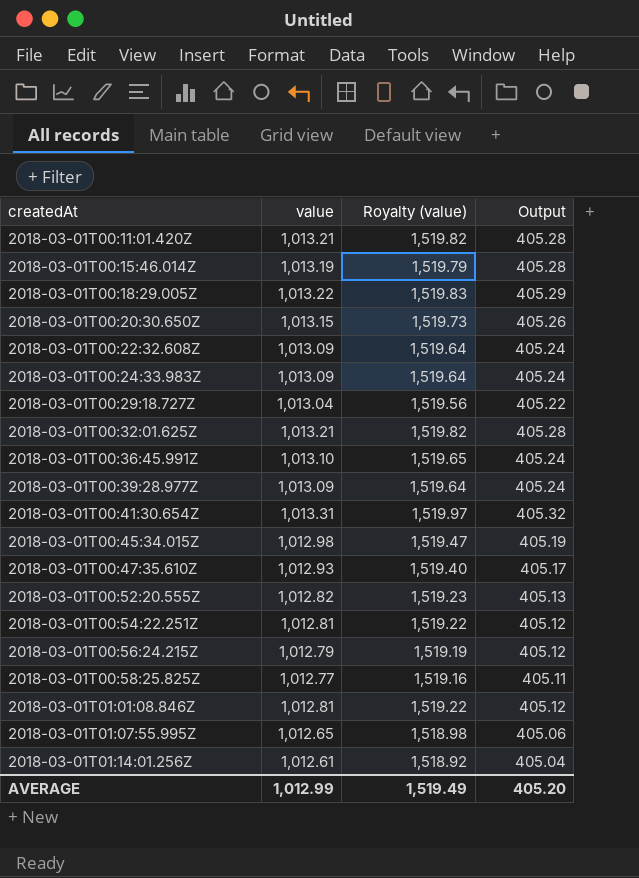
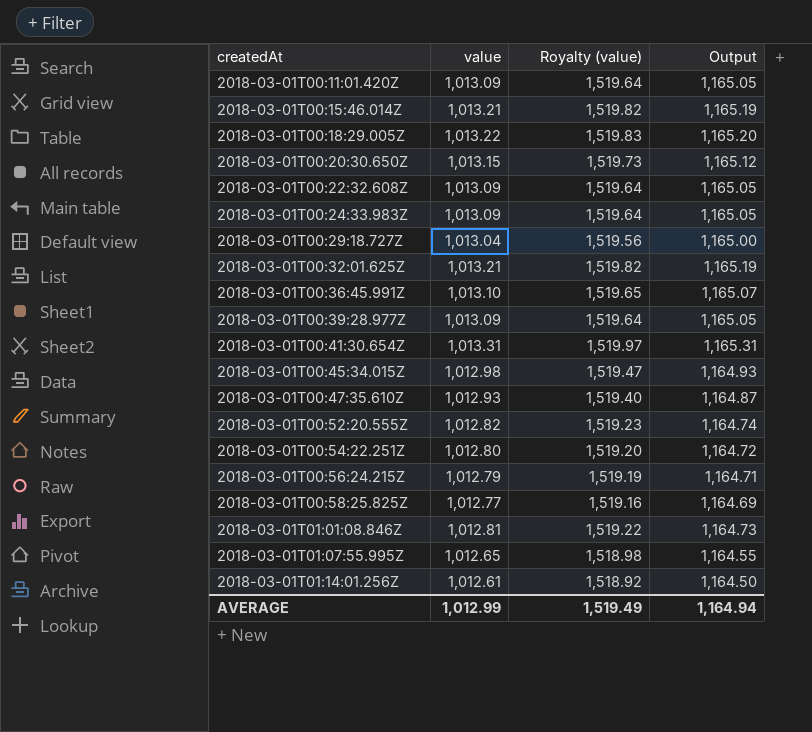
column Output | formula: [value] * 0.4 -> [value] * 1.15
2018-03-01T00:11:01.420Z | value: 1,013.21 -> 1,013.09
2018-03-01T00:11:01.420Z | Royalty (value): 1,519.82 -> 1,519.64
2018-03-01T00:15:46.014Z | value: 1,013.19 -> 1,013.21
2018-03-01T00:15:46.014Z | Royalty (value): 1,519.79 -> 1,519.82
2018-03-01T00:54:22.251Z | value: 1,012.81 -> 1,012.80
2018-03-01T00:54:22.251Z | Royalty (value): 1,519.22 -> 1,519.20
AVERAGE | Output: 405.20 -> 1,164.94

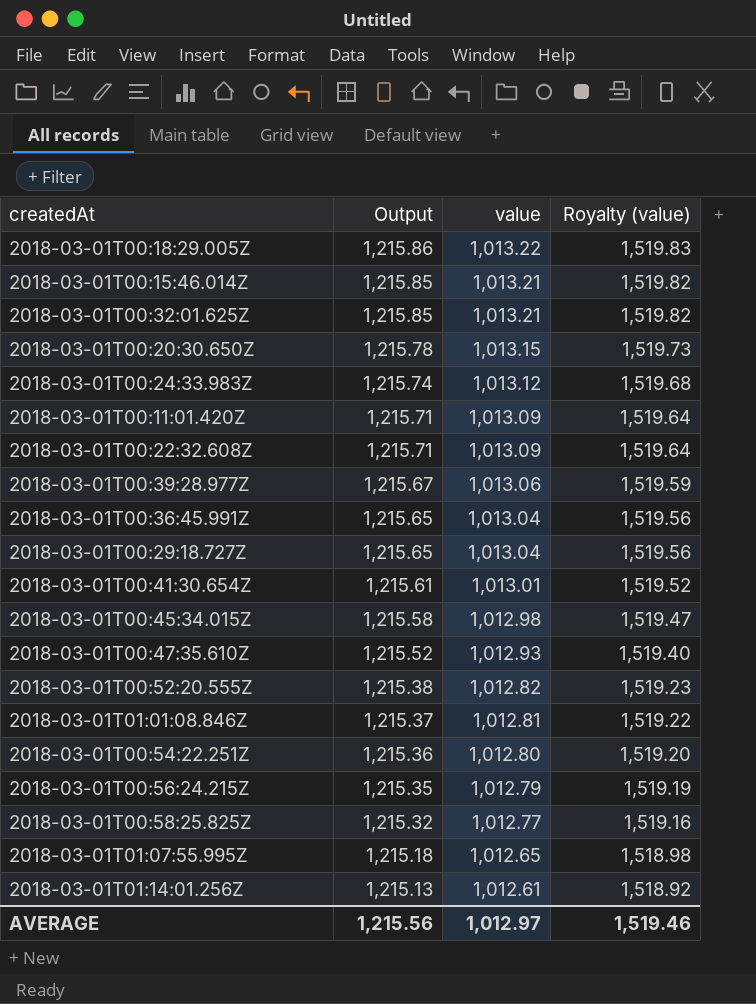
row order: createdAt ascending -> Output descending
column Output | formula: [value] * 1.15 -> [value] * 1.2
column Output | position: 4 -> 2
2018-03-01T00:24:33.983Z | value: 1,013.09 -> 1,013.12
2018-03-01T00:24:33.983Z | Royalty (value): 1,519.64 -> 1,519.68
2018-03-01T00:39:28.977Z | value: 1,013.09 -> 1,013.06
2018-03-01T00:39:28.977Z | Royalty (value): 1,519.64 -> 1,519.59
2018-03-01T00:36:45.991Z | value: 1,013.10 -> 1,013.04
2018-03-01T00:36:45.991Z | Royalty (value): 1,519.65 -> 1,519.56
2018-03-01T00:41:30.654Z | value: 1,013.31 -> 1,013.01
2018-03-01T00:41:30.654Z | Royalty (value): 1,519.97 -> 1,519.52
AVERAGE | Output: 1,164.94 -> 1,215.56
AVERAGE | value: 1,012.99 -> 1,012.97
AVERAGE | Royalty (value): 1,519.49 -> 1,519.46

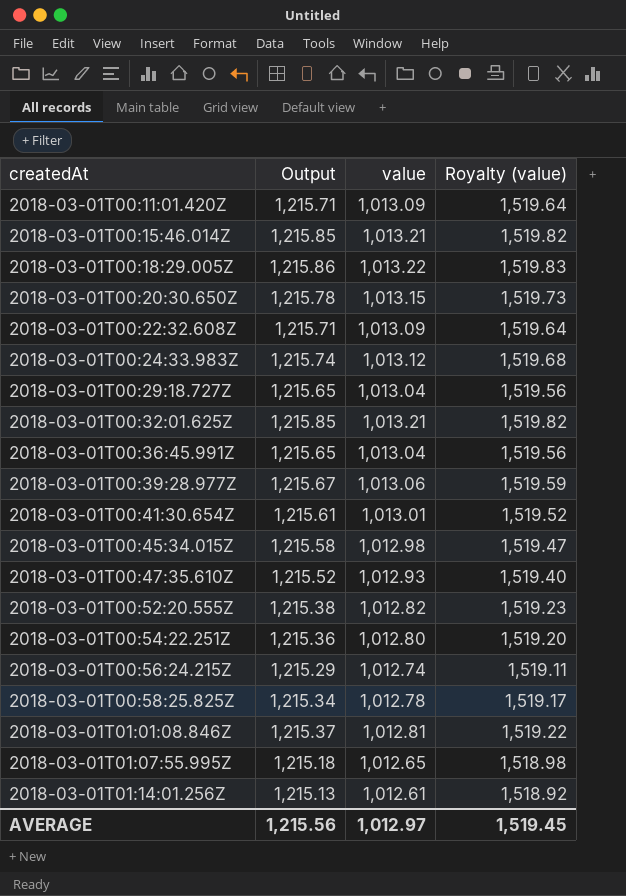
row order: Output descending -> createdAt ascending
2018-03-01T00:56:24.215Z | Output: 1,215.35 -> 1,215.29
2018-03-01T00:56:24.215Z | value: 1,012.79 -> 1,012.74
2018-03-01T00:56:24.215Z | Royalty (value): 1,519.19 -> 1,519.11
2018-03-01T00:58:25.825Z | Output: 1,215.32 -> 1,215.34
2018-03-01T00:58:25.825Z | value: 1,012.77 -> 1,012.78
2018-03-01T00:58:25.825Z | Royalty (value): 1,519.16 -> 1,519.17
AVERAGE | Royalty (value): 1,519.46 -> 1,519.45

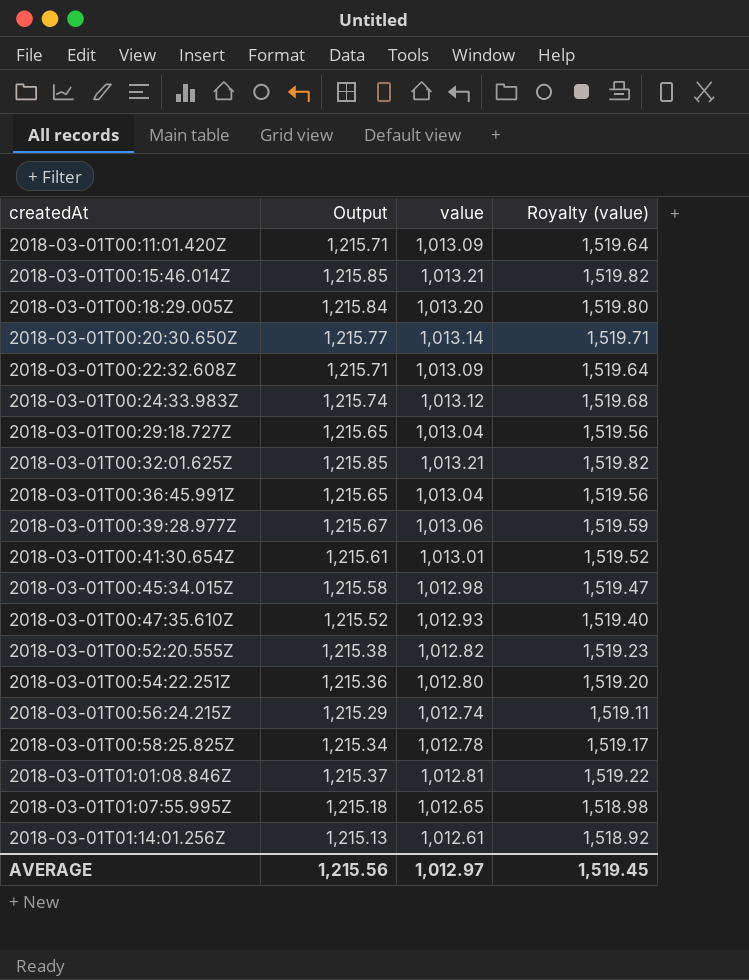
2018-03-01T00:18:29.005Z | Output: 1,215.86 -> 1,215.84
2018-03-01T00:18:29.005Z | value: 1,013.22 -> 1,013.20
2018-03-01T00:18:29.005Z | Royalty (value): 1,519.83 -> 1,519.80
2018-03-01T00:20:30.650Z | Output: 1,215.78 -> 1,215.77
2018-03-01T00:20:30.650Z | value: 1,013.15 -> 1,013.14
2018-03-01T00:20:30.650Z | Royalty (value): 1,519.73 -> 1,519.71

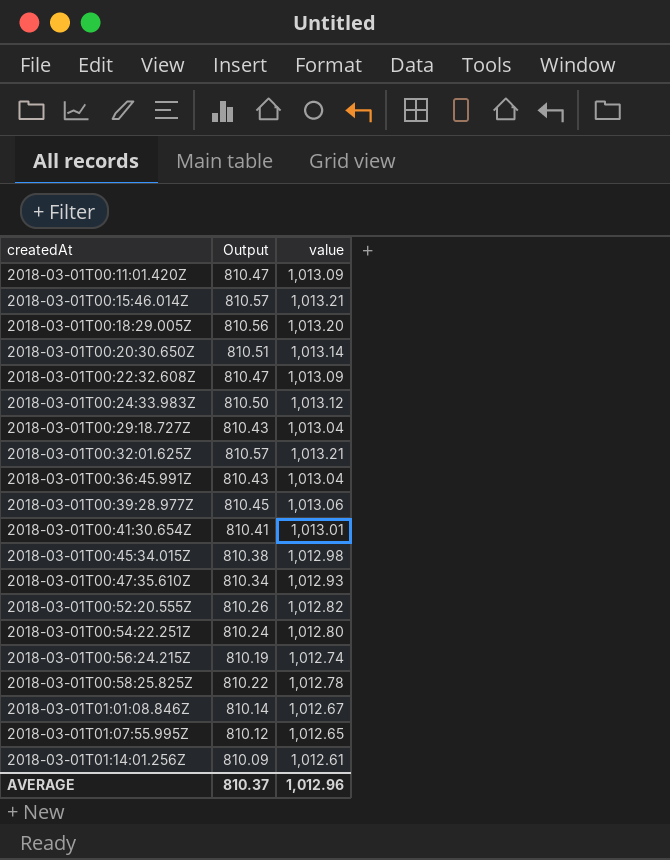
column Royalty (value) | formula: [value] * 1.5 -> none
column Output | formula: [value] * 1.2 -> [value] * 0.8
2018-03-01T01:01:08.846Z | value: 1,012.81 -> 1,012.67
AVERAGE | Output: 1,215.56 -> 810.37
AVERAGE | value: 1,012.97 -> 1,012.96

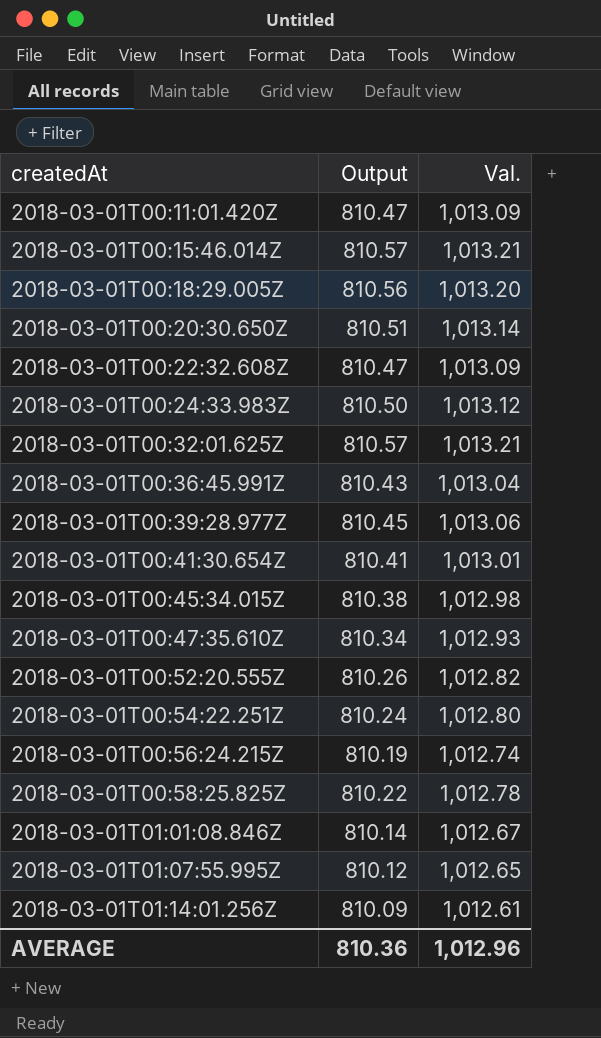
column name: value -> Val.
row 2018-03-01T00:29:18.727Z: 810.43 | 1,013.04 -> none
AVERAGE | Output: 810.37 -> 810.36

